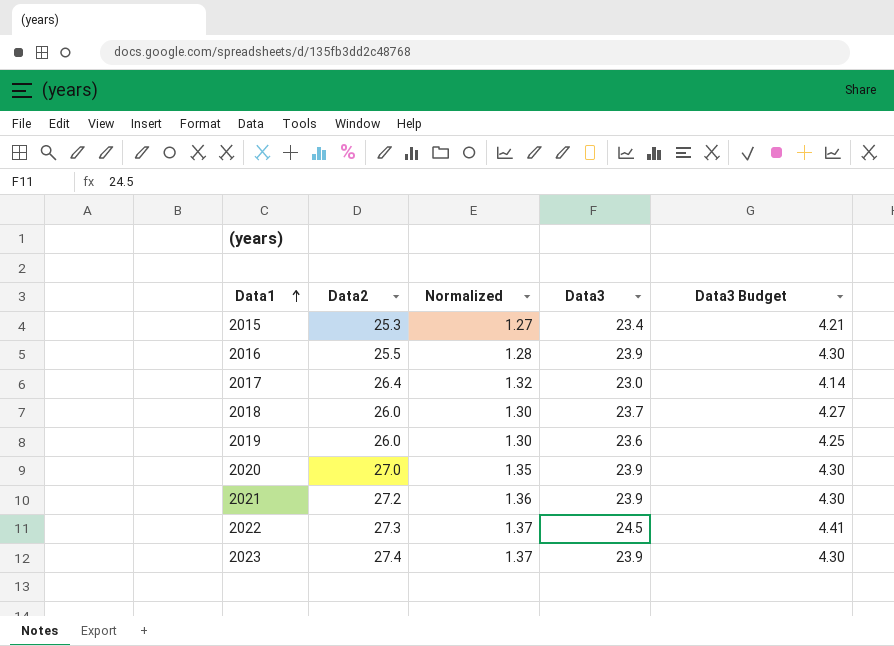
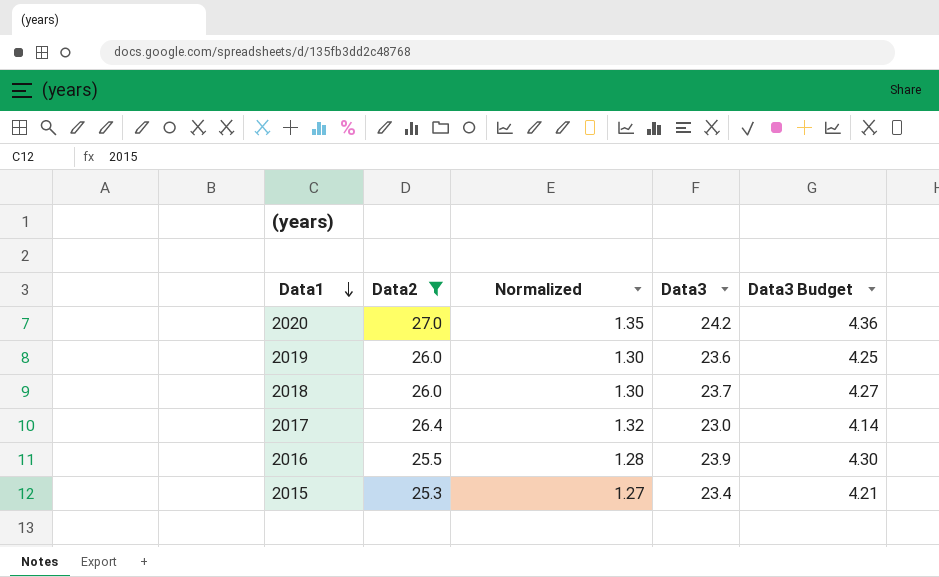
filter: none -> Data2 <= 27.0
row order: Data1 ascending -> Data1 descending
2020 | Data3: 23.9 -> 24.2
2020 | Data3 Budget: 4.30 -> 4.36

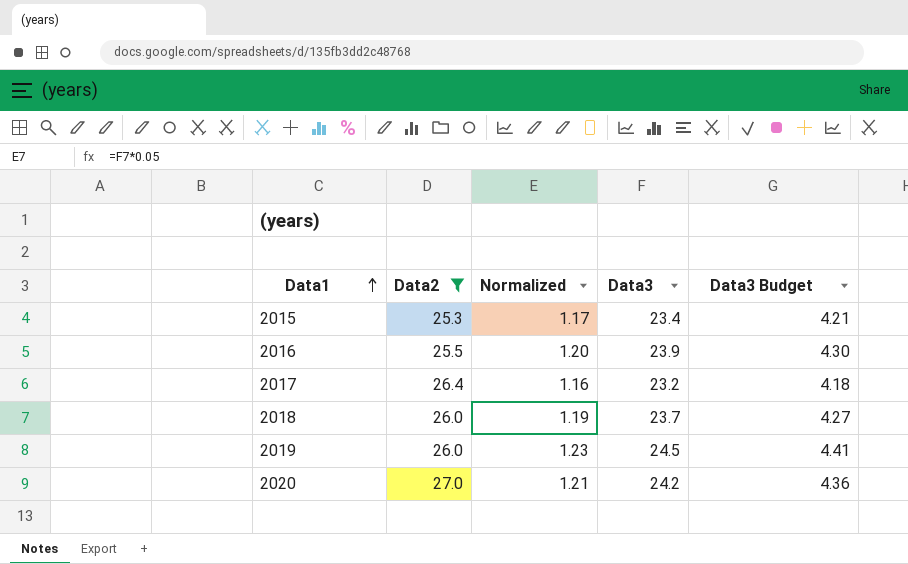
row order: Data1 descending -> Data1 ascending
column Normalized | formula: [Data2] * 0.05 -> [Data3] * 0.05
2017 | Data3: 23.0 -> 23.2
2017 | Data3 Budget: 4.14 -> 4.18
2019 | Data3: 23.6 -> 24.5
2019 | Data3 Budget: 4.25 -> 4.41

